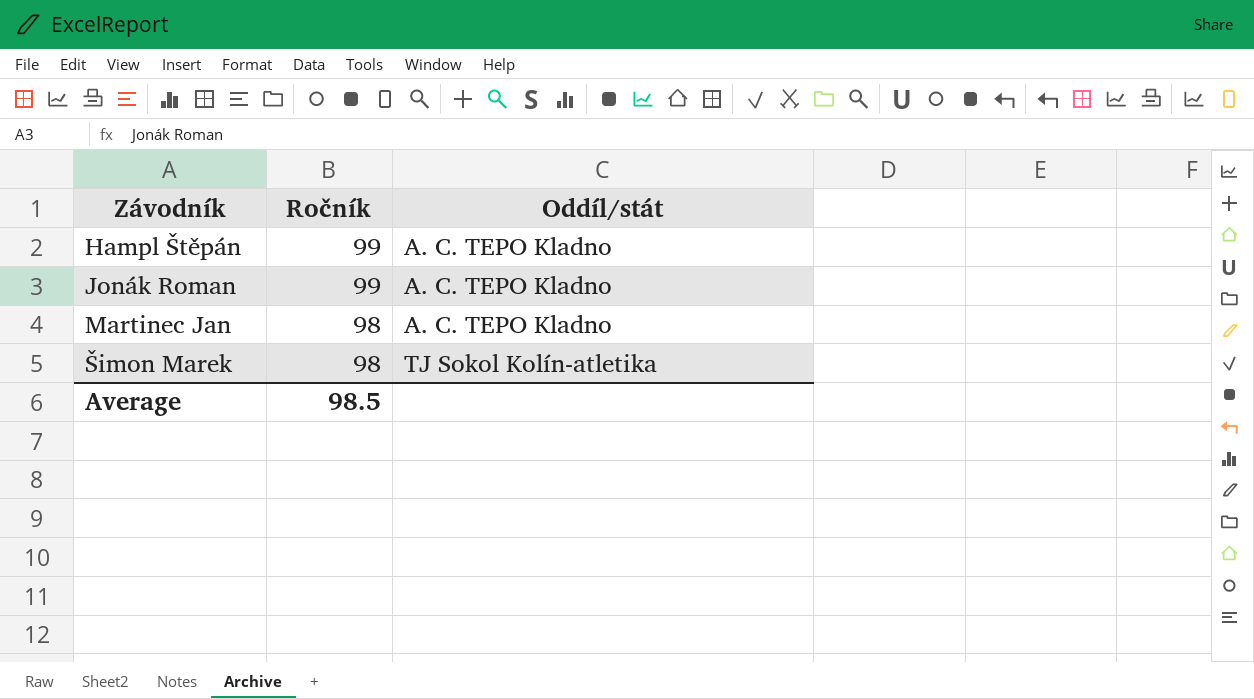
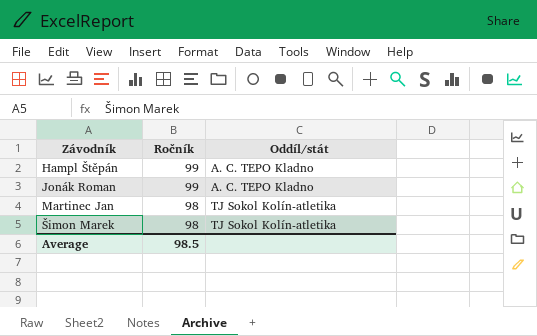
Martinec Jan | Oddíl/stát: A. C. TEPO Kladno -> TJ Sokol Kolín-atletika

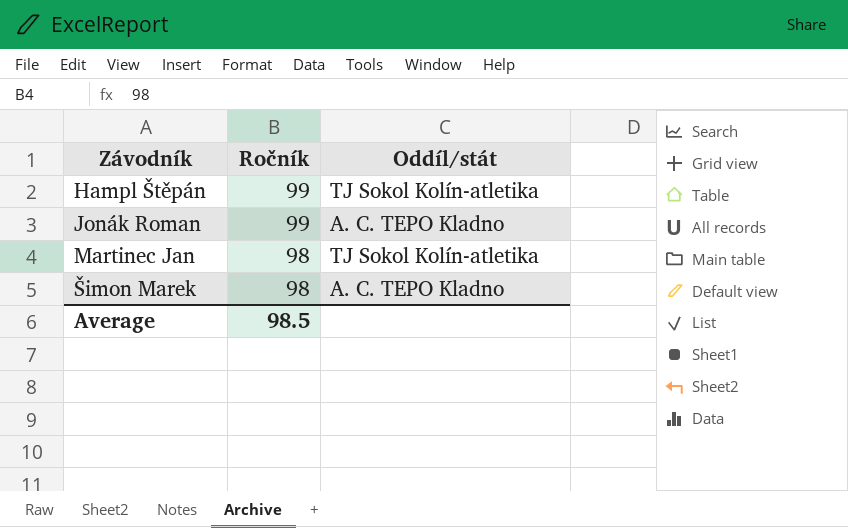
Hampl Štěpán | Oddíl/stát: A. C. TEPO Kladno -> TJ Sokol Kolín-atletika
Šimon Marek | Oddíl/stát: TJ Sokol Kolín-atletika -> A. C. TEPO Kladno

